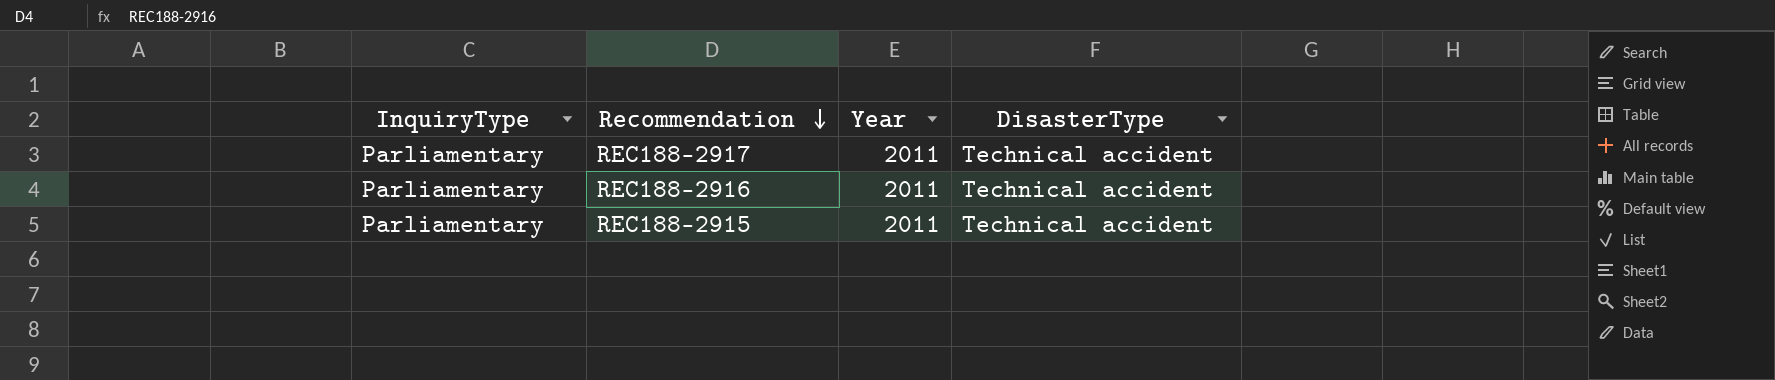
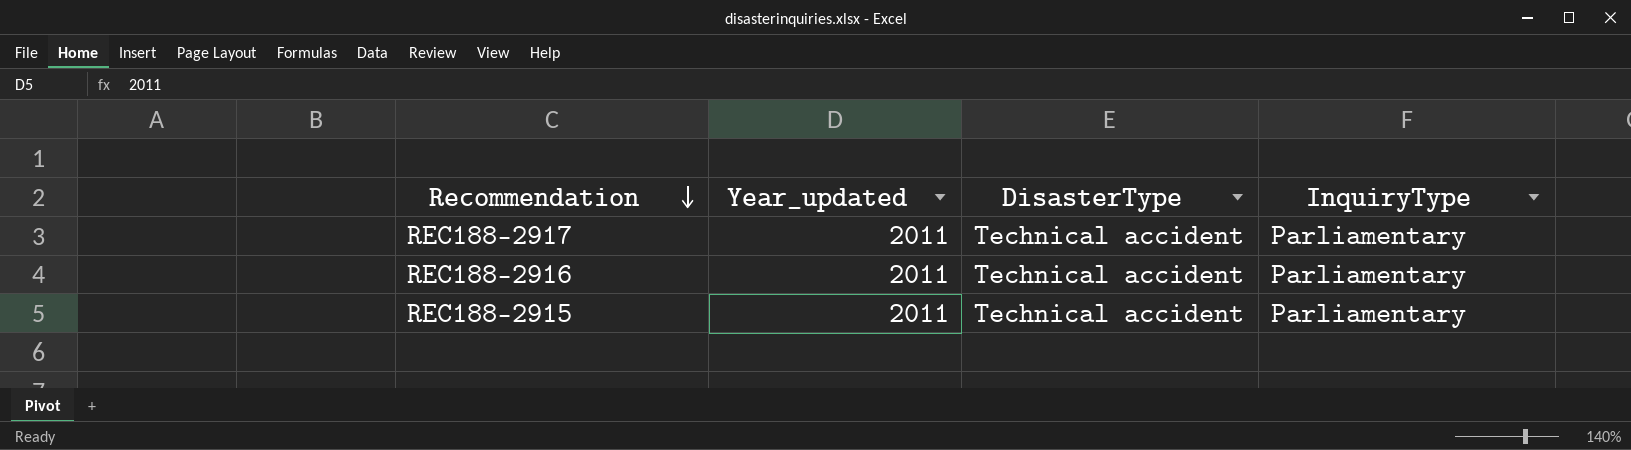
column name: Year -> Year_updated
column InquiryType | position: 1 -> 4

